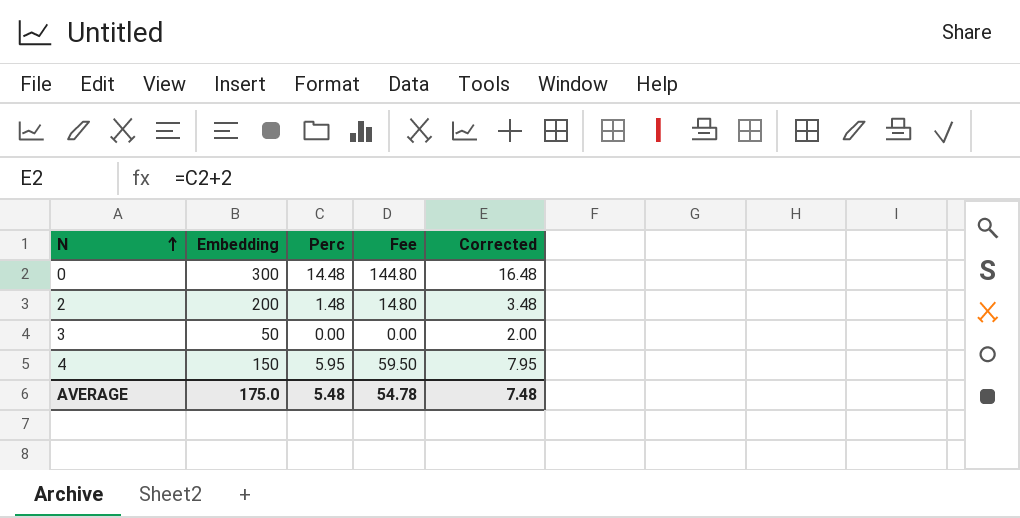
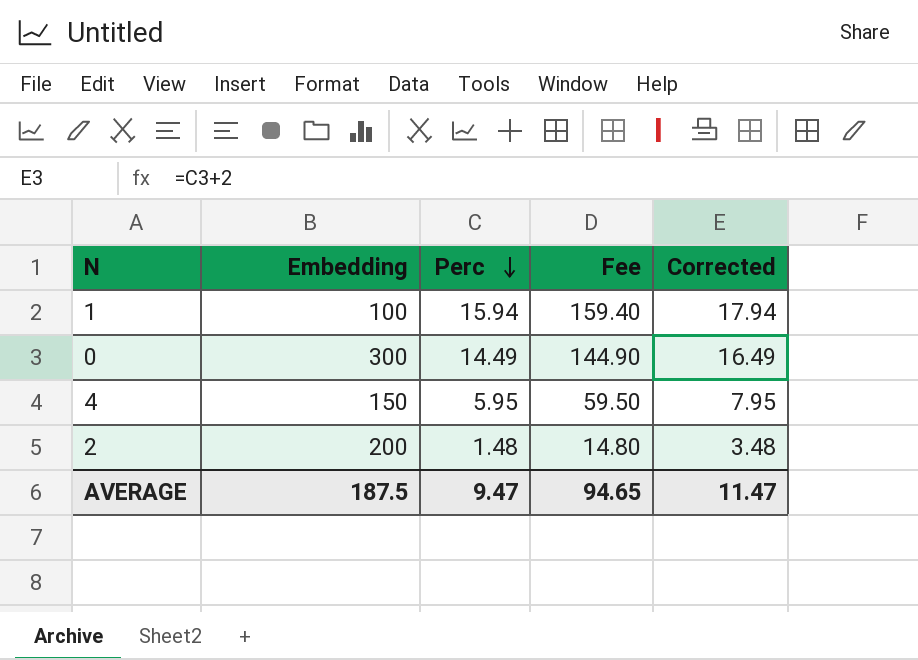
row order: N ascending -> Perc descending
row 3: 50 | 0.00 | 0.00 | 2.00 -> none
row 1: none -> 100 | 15.94 | 159.40 | 17.94
0 | Perc: 14.48 -> 14.49
0 | Fee: 144.80 -> 144.90
0 | Corrected: 16.48 -> 16.49
AVERAGE | Embedding: 175.0 -> 187.5
AVERAGE | Perc: 5.48 -> 9.47
AVERAGE | Fee: 54.78 -> 94.65
AVERAGE | Corrected: 7.48 -> 11.47

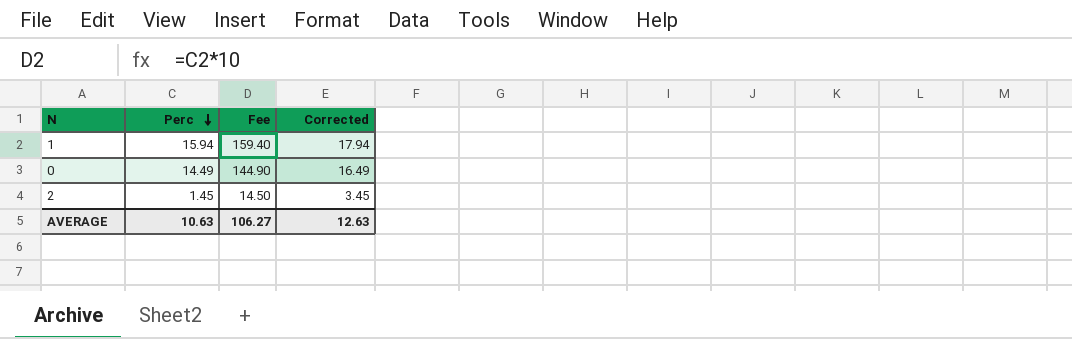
column Embedding | position: 2 -> none
row 4: 150 | 5.95 | 59.50 | 7.95 -> none
2 | Perc: 1.48 -> 1.45
2 | Fee: 14.80 -> 14.50
2 | Corrected: 3.48 -> 3.45
AVERAGE | Perc: 9.47 -> 10.63
AVERAGE | Fee: 94.65 -> 106.27
AVERAGE | Corrected: 11.47 -> 12.63

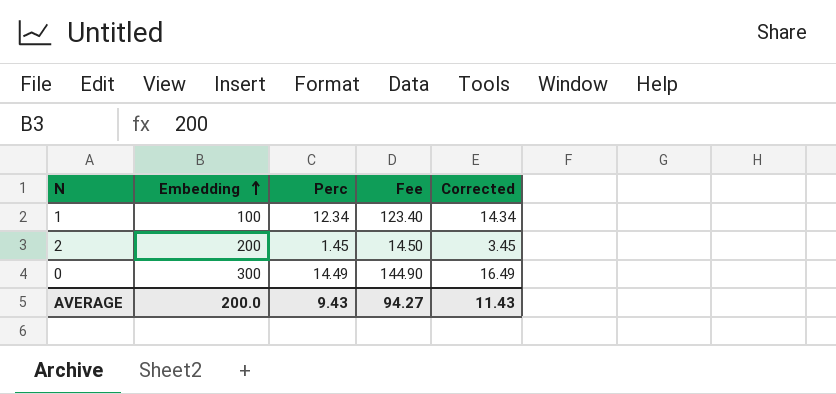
row order: Perc descending -> Embedding ascending
column Embedding | position: none -> 2
1 | Perc: 15.94 -> 12.34
1 | Fee: 159.40 -> 123.40
1 | Corrected: 17.94 -> 14.34
AVERAGE | Perc: 10.63 -> 9.43
AVERAGE | Fee: 106.27 -> 94.27
AVERAGE | Corrected: 12.63 -> 11.43

